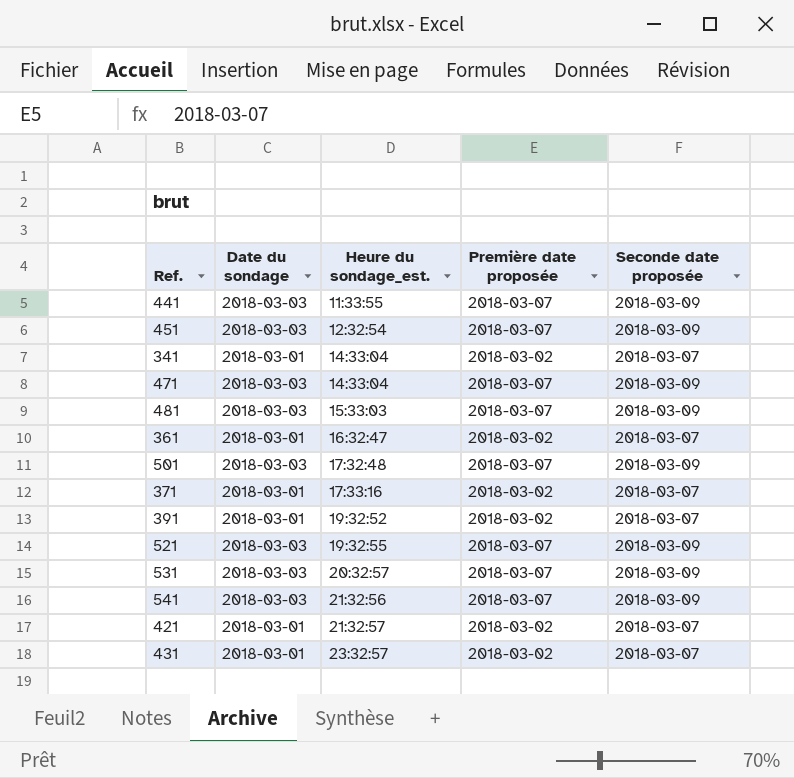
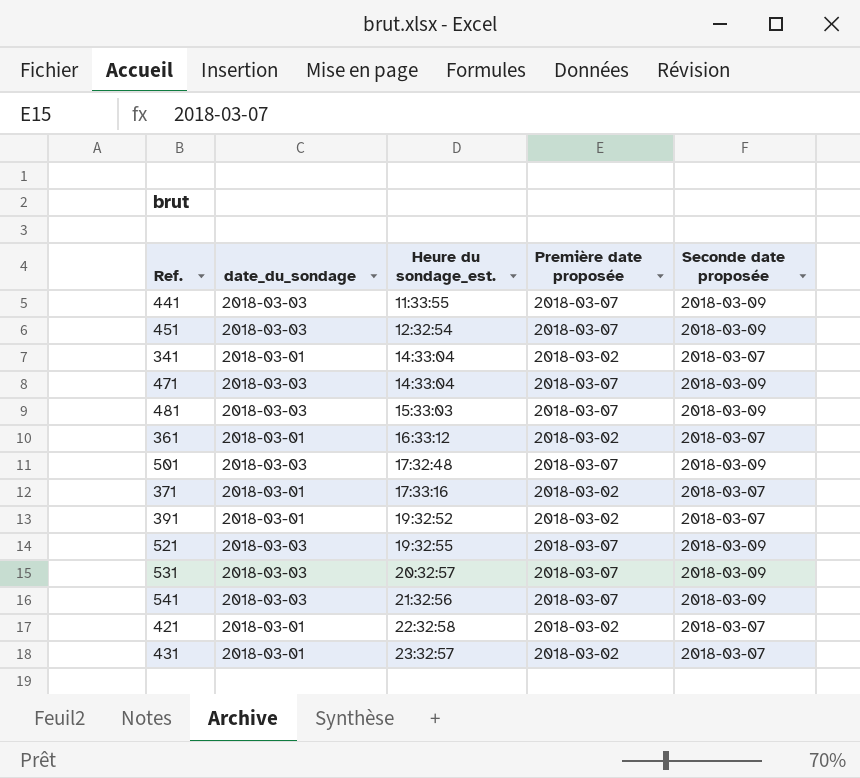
column name: Date du sondage -> date_du_sondage
361 | Heure du sondage_est.: 16:32:47 -> 16:33:12
421 | Heure du sondage_est.: 21:32:57 -> 22:32:58

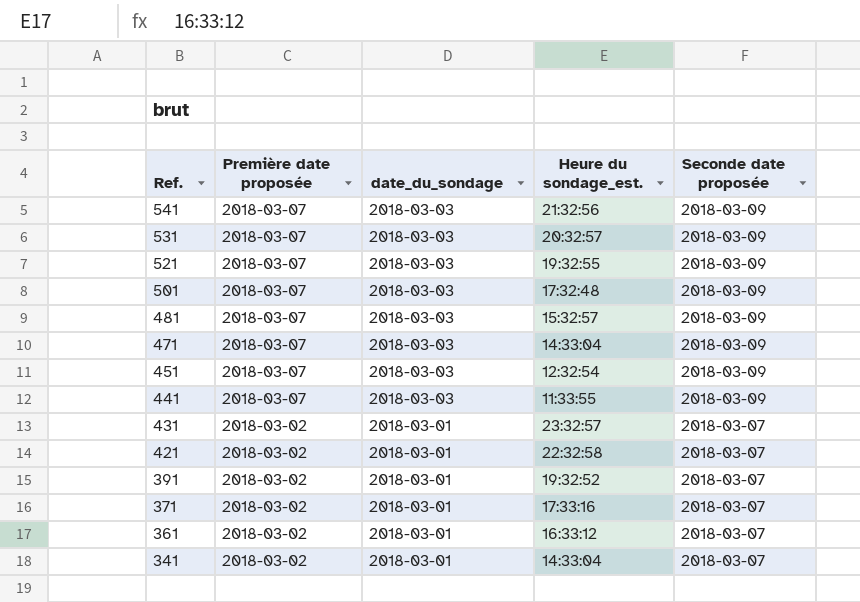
row order: Heure du sondage_est. ascending -> Ref. descending
column Première date proposée | position: 4 -> 2
481 | Heure du sondage_est.: 15:33:03 -> 15:32:57

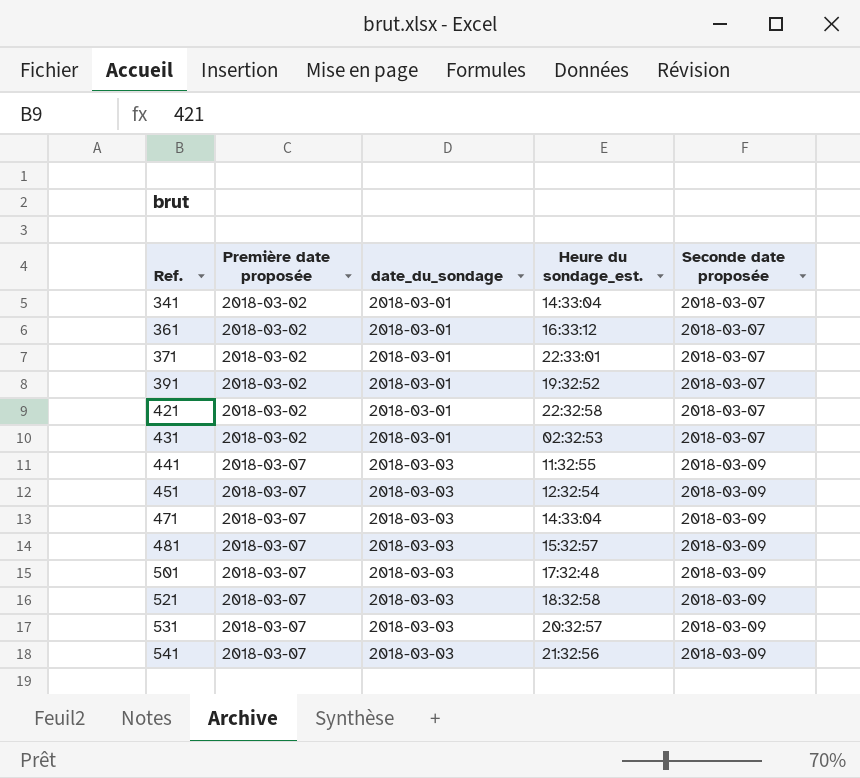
row order: Ref. descending -> Ref. ascending
371 | Heure du sondage_est.: 17:33:16 -> 22:33:01
431 | Heure du sondage_est.: 23:32:57 -> 02:32:53
441 | Heure du sondage_est.: 11:33:55 -> 11:32:55
521 | Heure du sondage_est.: 19:32:55 -> 18:32:58

